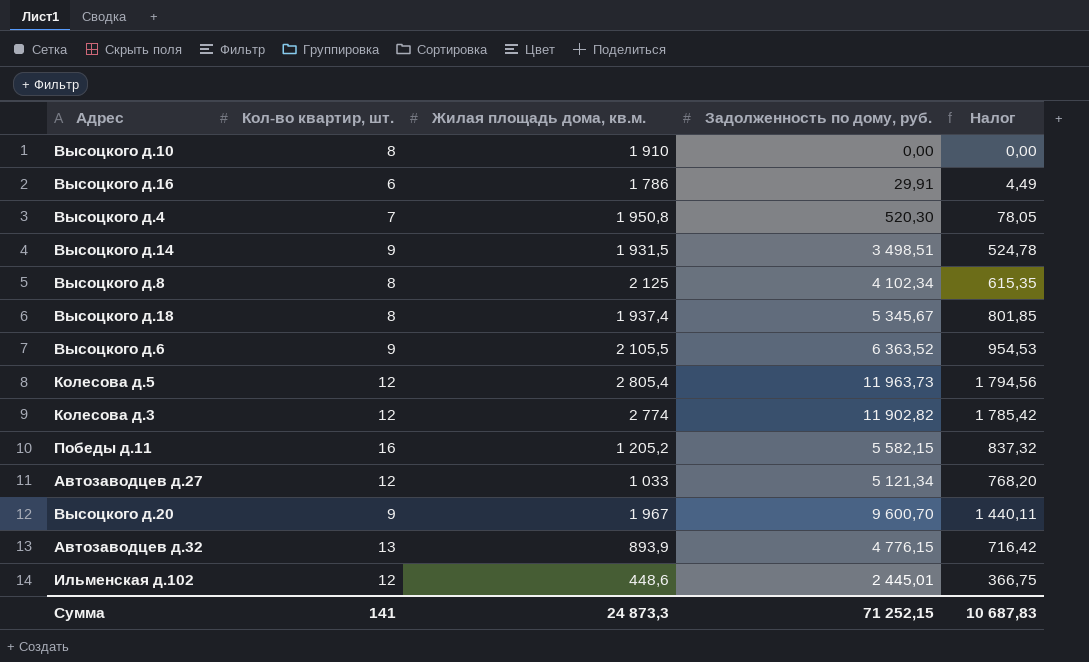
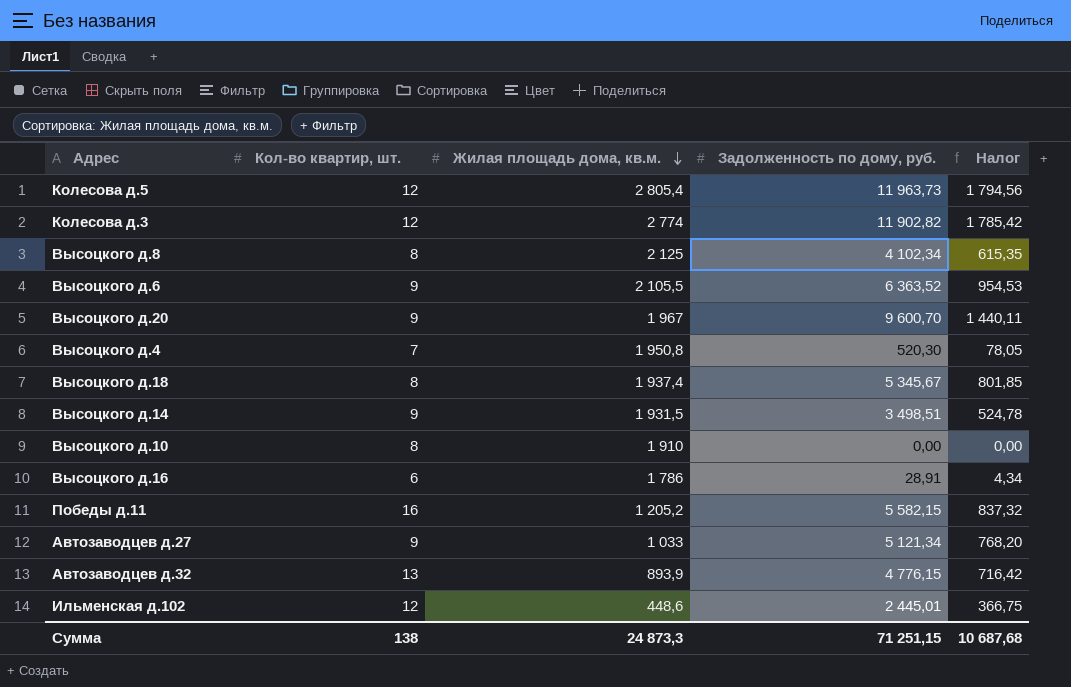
row order: none -> Жилая площадь дома, кв.м. descending
Высоцкого д.16 | Задолженность по дому, руб.: 29,91 -> 28,91
Высоцкого д.16 | Налог: 4,49 -> 4,34
Автозаводцев д.27 | Кол-во квартир, шт.: 12 -> 9
Сумма | Кол-во квартир, шт.: 141 -> 138
Сумма | Задолженность по дому, руб.: 71 252,15 -> 71 251,15
Сумма | Налог: 10 687,83 -> 10 687,68

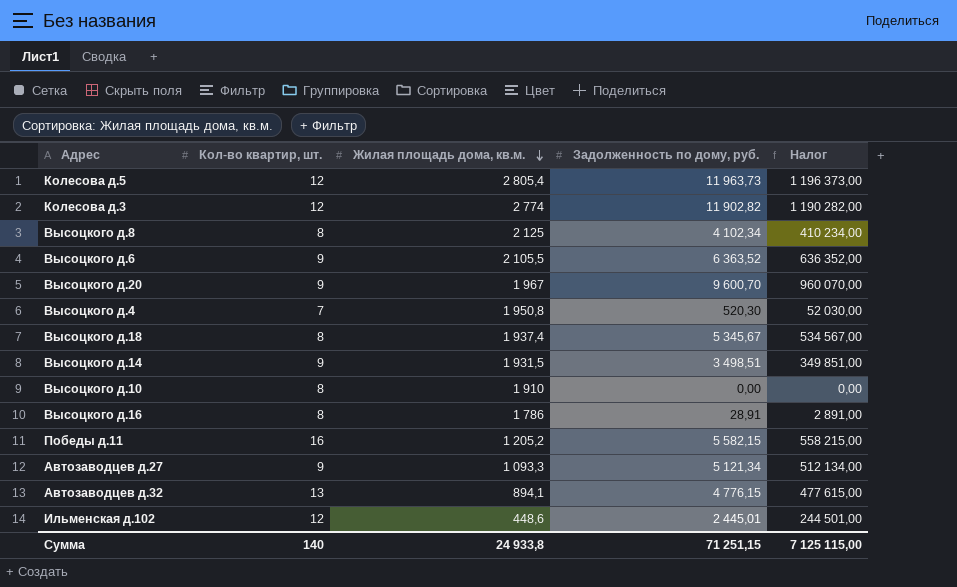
column Налог | formula: [Задолженность по дому, руб.] * 0,15 -> [Задолженность по дому, руб.] * 100
Высоцкого д.16 | Кол-во квартир, шт.: 6 -> 8
Автозаводцев д.27 | Жилая площадь дома, кв.м.: 1 033 -> 1 093,3
Автозаводцев д.32 | Жилая площадь дома, кв.м.: 893,9 -> 894,1
Сумма | Кол-во квартир, шт.: 138 -> 140
Сумма | Жилая площадь дома, кв.м.: 24 873,3 -> 24 933,8
Сумма | Налог: 10 687,68 -> 7 125 115,00

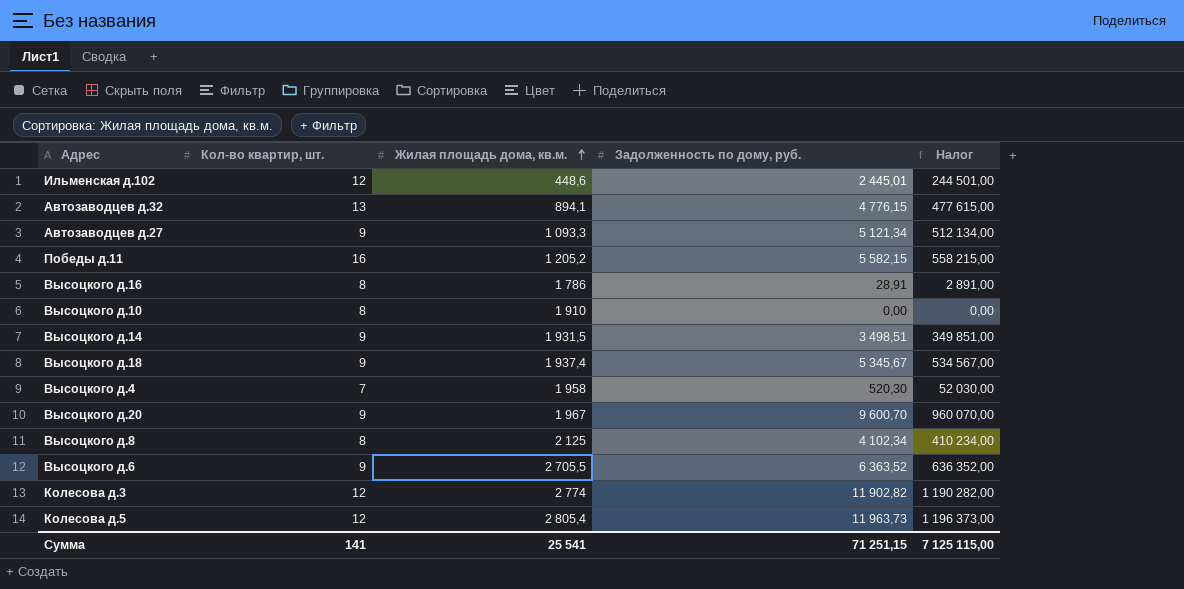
row order: Жилая площадь дома, кв.м. descending -> Жилая площадь дома, кв.м. ascending
Высоцкого д.18 | Кол-во квартир, шт.: 8 -> 9
Высоцкого д.4 | Жилая площадь дома, кв.м.: 1 950,8 -> 1 958
Высоцкого д.6 | Жилая площадь дома, кв.м.: 2 105,5 -> 2 705,5
Сумма | Кол-во квартир, шт.: 140 -> 141
Сумма | Жилая площадь дома, кв.м.: 24 933,8 -> 25 541

